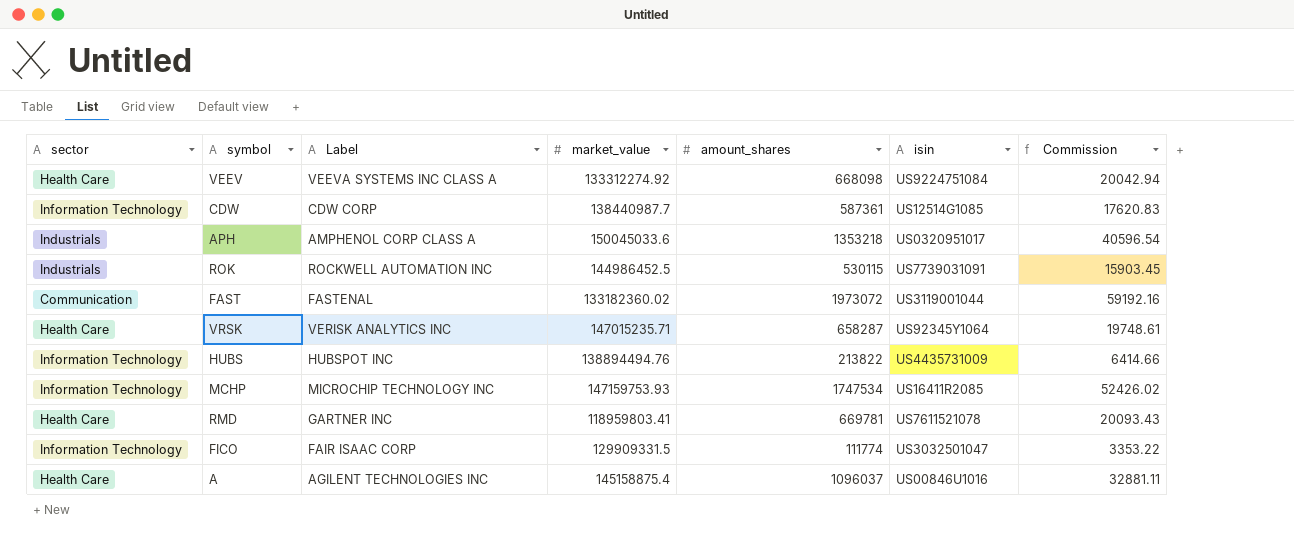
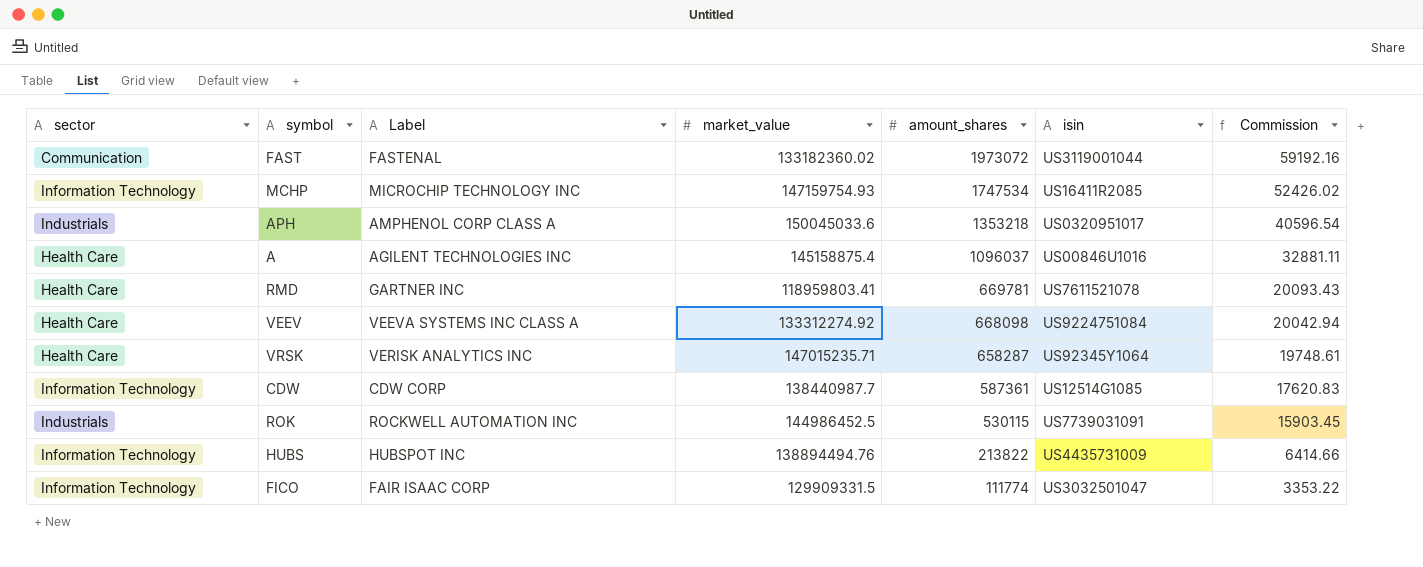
row order: none -> amount_shares descending
MCHP | market_value: 147159753.93 -> 147159754.93

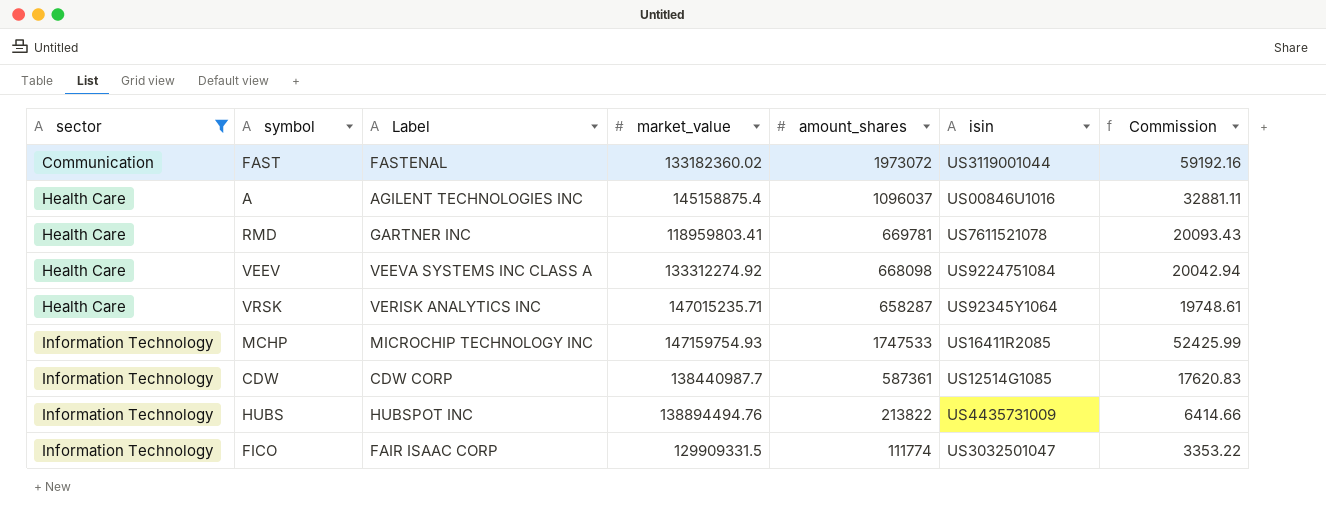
filter: none -> sector != Industrials
row order: amount_shares descending -> sector ascending
MCHP | amount_shares: 1747534 -> 1747533
MCHP | Commission: 52426.02 -> 52425.99

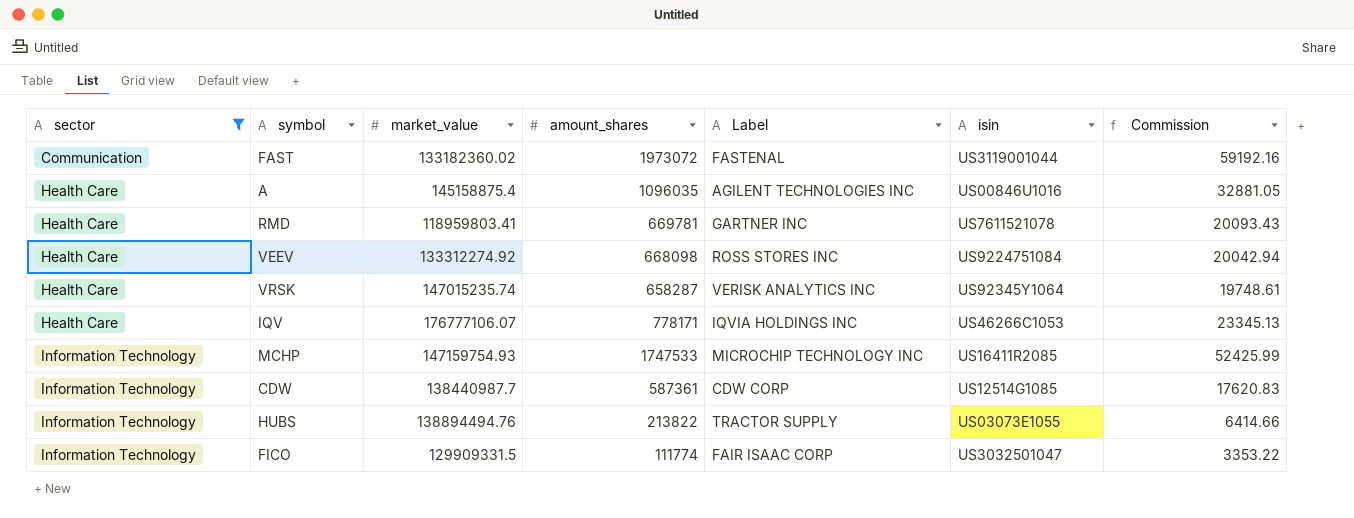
column Label | position: 3 -> 5
A | amount_shares: 1096037 -> 1096035
A | Commission: 32881.11 -> 32881.05
VEEV | Label: VEEVA SYSTEMS INC CLASS A -> ROSS STORES INC
VRSK | market_value: 147015235.71 -> 147015235.74
row IQV: none -> Health Care | 176777106.07 | 778171 | IQVIA HOLDINGS INC | US46266C1053 | 23345.13
HUBS | Label: HUBSPOT INC -> TRACTOR SUPPLY
HUBS | isin: US4435731009 -> US03073E1055

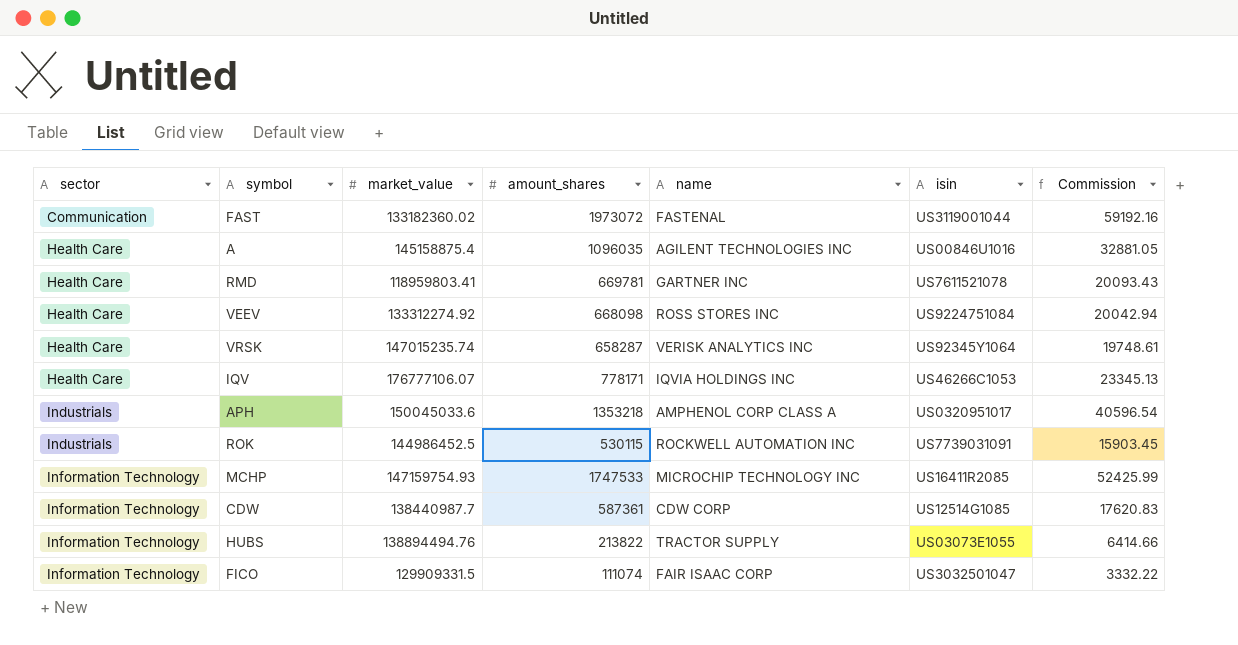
filter: sector != Industrials -> none
column name: Label -> name
FICO | amount_shares: 111774 -> 111074
FICO | Commission: 3353.22 -> 3332.22

